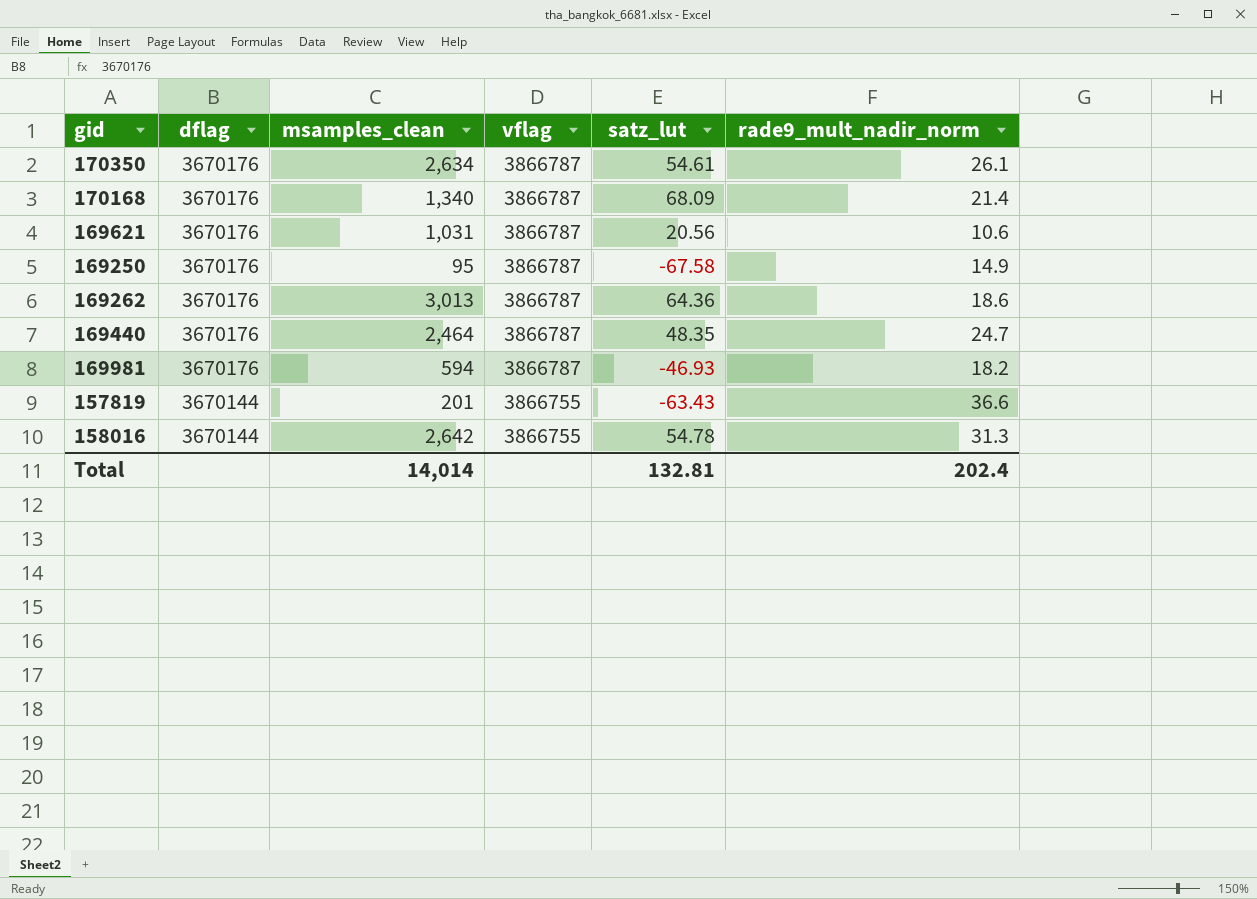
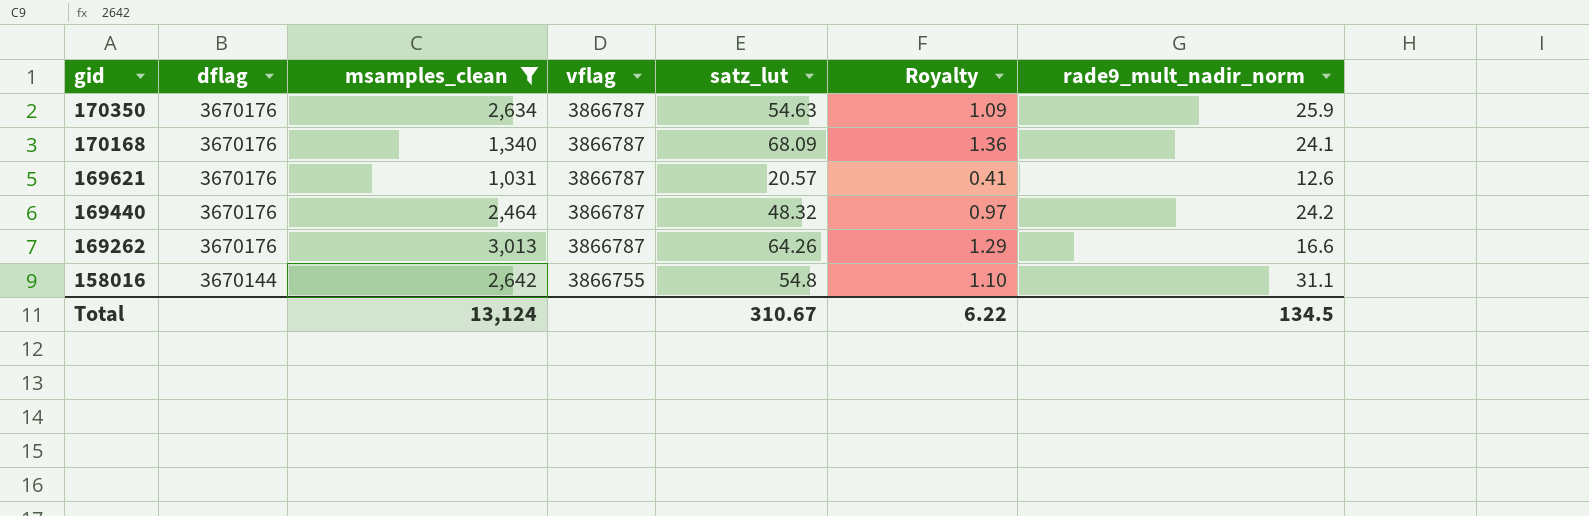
filter: none -> msamples_clean >= 1,031
row order: dflag descending -> gid descending
column Royalty | formula: none -> [satz_lut] * 0.02
170350 | satz_lut: 54.61 -> 54.63
170350 | rade9_mult_nadir_norm: 26.1 -> 25.9
170168 | rade9_mult_nadir_norm: 21.4 -> 24.1
169621 | satz_lut: 20.56 -> 20.57
169621 | rade9_mult_nadir_norm: 10.6 -> 12.6
169440 | satz_lut: 48.35 -> 48.32
169440 | rade9_mult_nadir_norm: 24.7 -> 24.2
169262 | satz_lut: 64.36 -> 64.26
169262 | rade9_mult_nadir_norm: 18.6 -> 16.6
158016 | satz_lut: 54.78 -> 54.8
158016 | rade9_mult_nadir_norm: 31.3 -> 31.1
Total | msamples_clean: 14,014 -> 13,124
Total | satz_lut: 132.81 -> 310.67
Total | rade9_mult_nadir_norm: 202.4 -> 134.5

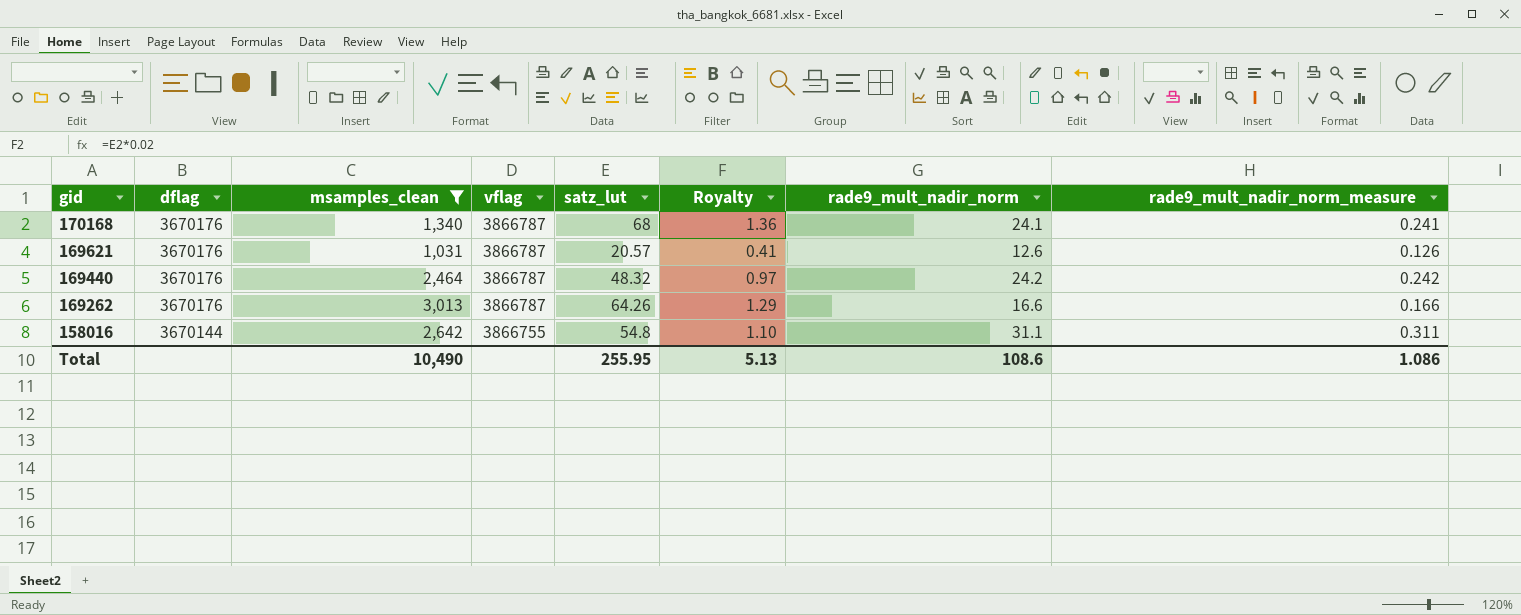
column rade9_mult_nadir_norm_measure | formula: none -> [rade9_mult_nadir_norm] * 0.01
row 170350: 3670176 | 2,634 | 3866787 | 54.63 | 1.09 | 25.9 -> none
170168 | satz_lut: 68.09 -> 68
Total | msamples_clean: 13,124 -> 10,490
Total | satz_lut: 310.67 -> 255.95
Total | Royalty: 6.22 -> 5.13
Total | rade9_mult_nadir_norm: 134.5 -> 108.6

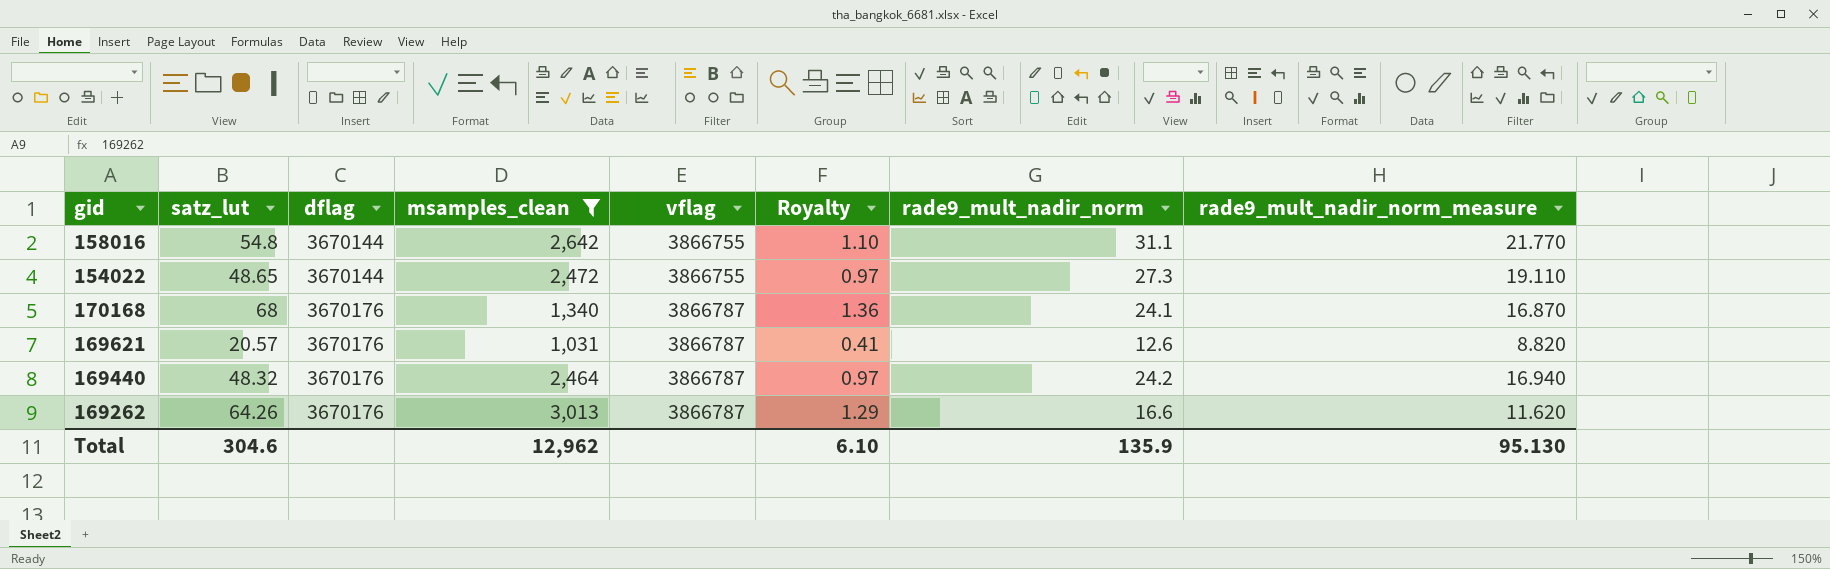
row order: gid descending -> dflag ascending
column satz_lut | position: 5 -> 2
column rade9_mult_nadir_norm_measure | formula: [rade9_mult_nadir_norm] * 0.01 -> [rade9_mult_nadir_norm] * 0.7
row 154022: none -> 48.65 | 3670144 | 2,472 | 3866755 | 0.97 | 27.3 | 19.110
Total | satz_lut: 255.95 -> 304.6
Total | msamples_clean: 10,490 -> 12,962
Total | Royalty: 5.13 -> 6.10
Total | rade9_mult_nadir_norm: 108.6 -> 135.9
Total | rade9_mult_nadir_norm_measure: 1.086 -> 95.130

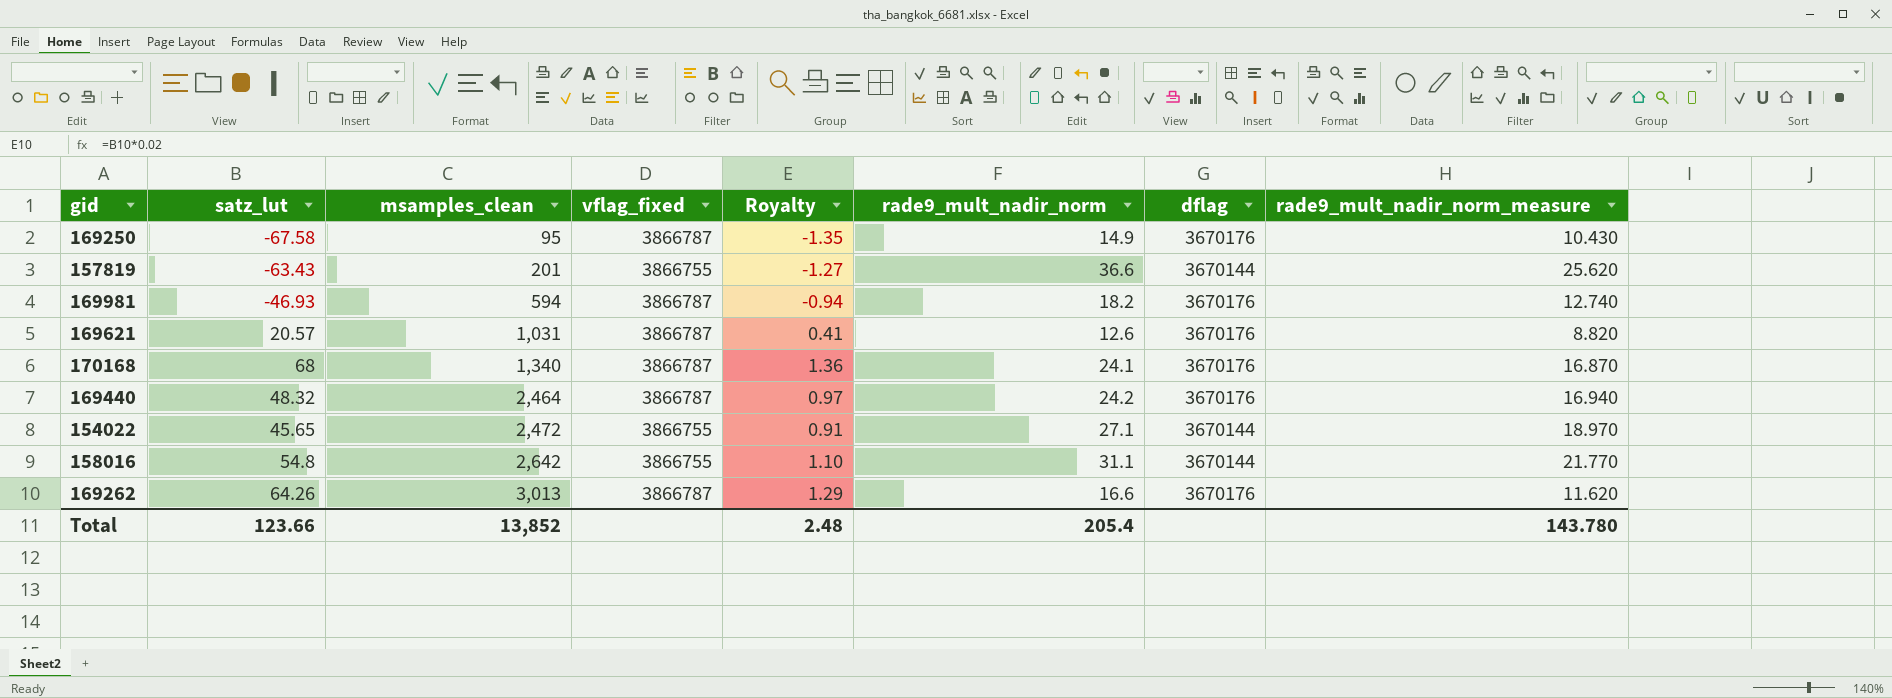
filter: msamples_clean >= 1,031 -> none
row order: dflag ascending -> msamples_clean ascending
column name: vflag -> vflag_fixed
column dflag | position: 3 -> 7
154022 | satz_lut: 48.65 -> 45.65
154022 | Royalty: 0.97 -> 0.91
154022 | rade9_mult_nadir_norm: 27.3 -> 27.1
154022 | rade9_mult_nadir_norm_measure: 19.110 -> 18.970
Total | satz_lut: 304.6 -> 123.66
Total | msamples_clean: 12,962 -> 13,852
Total | Royalty: 6.10 -> 2.48
Total | rade9_mult_nadir_norm: 135.9 -> 205.4
Total | rade9_mult_nadir_norm_measure: 95.130 -> 143.780

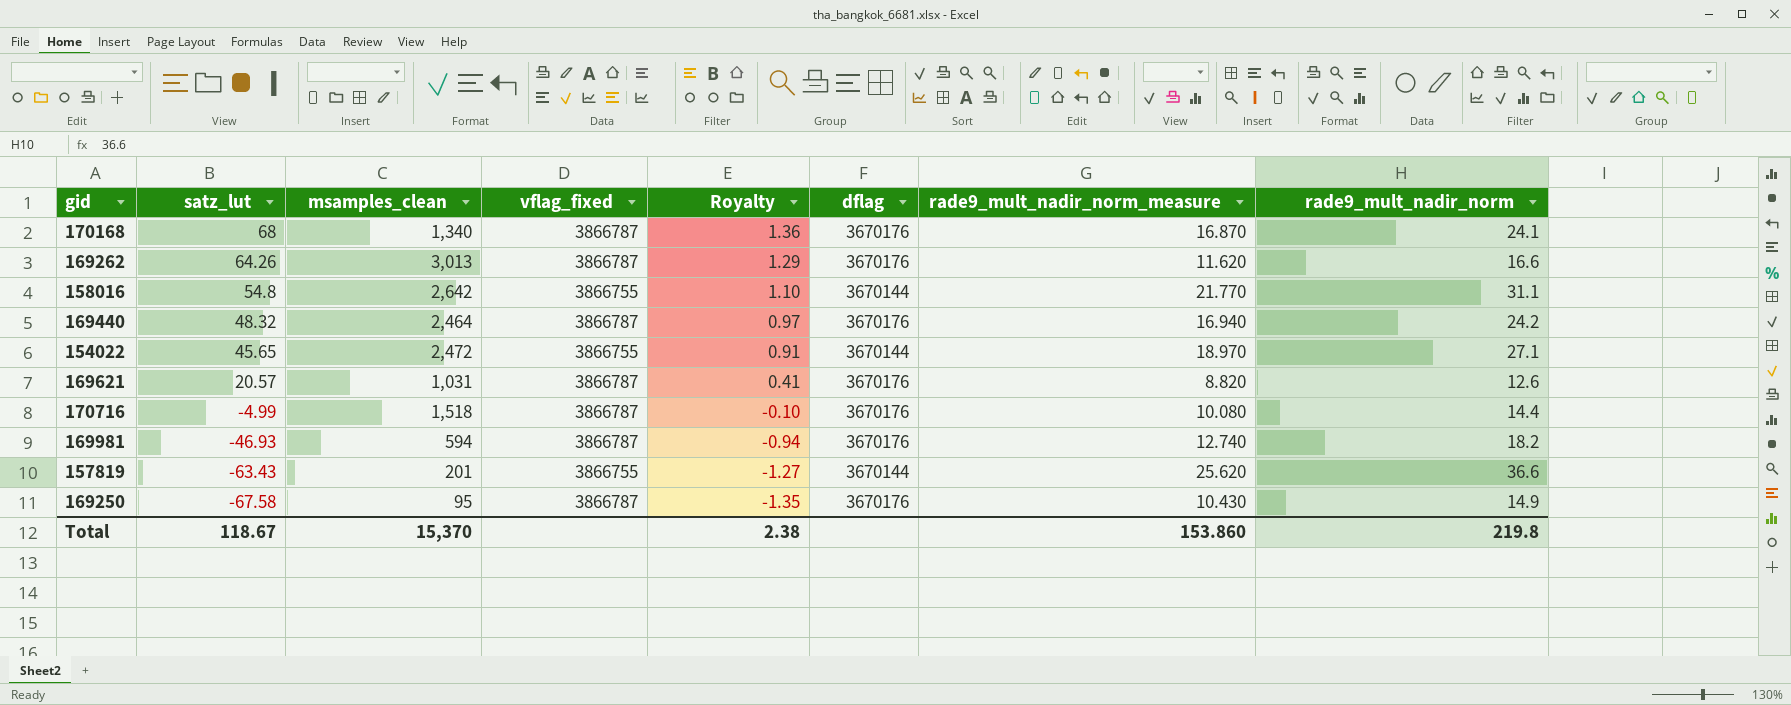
row order: msamples_clean ascending -> satz_lut descending
column rade9_mult_nadir_norm | position: 6 -> 8
row 170716: none -> -4.99 | 1,518 | 3866787 | -0.10 | 3670176 | 10.080 | 14.4
Total | satz_lut: 123.66 -> 118.67
Total | msamples_clean: 13,852 -> 15,370
Total | Royalty: 2.48 -> 2.38
Total | rade9_mult_nadir_norm_measure: 143.780 -> 153.860
Total | rade9_mult_nadir_norm: 205.4 -> 219.8

